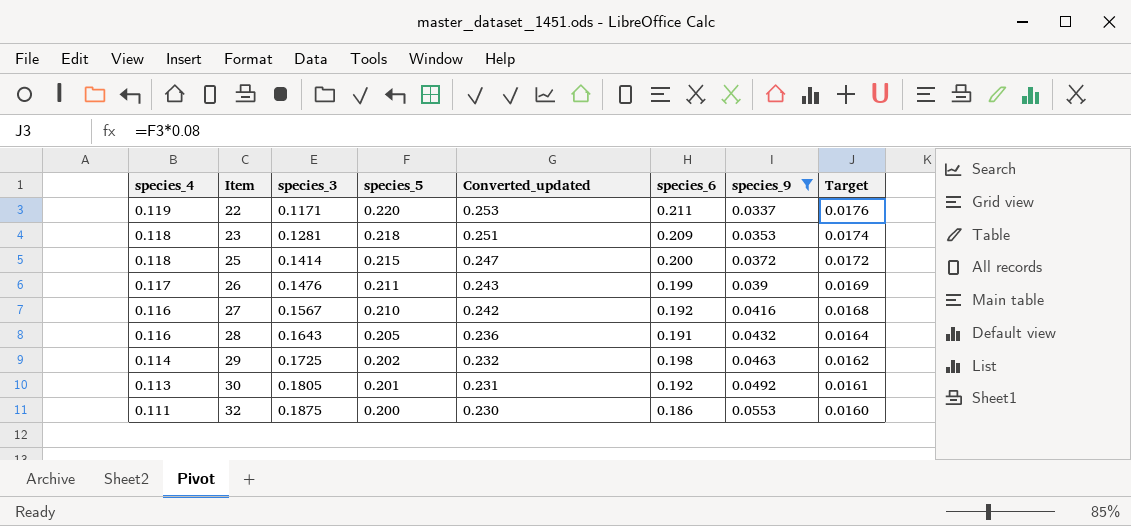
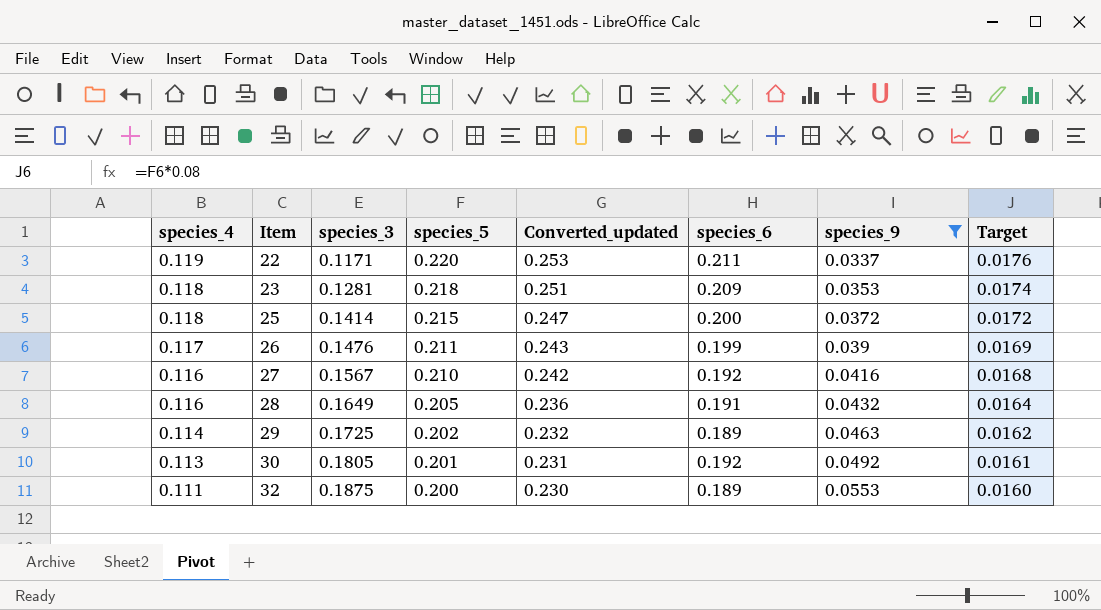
28 | species_3: 0.1643 -> 0.1649
29 | species_6: 0.198 -> 0.189
32 | species_6: 0.186 -> 0.189

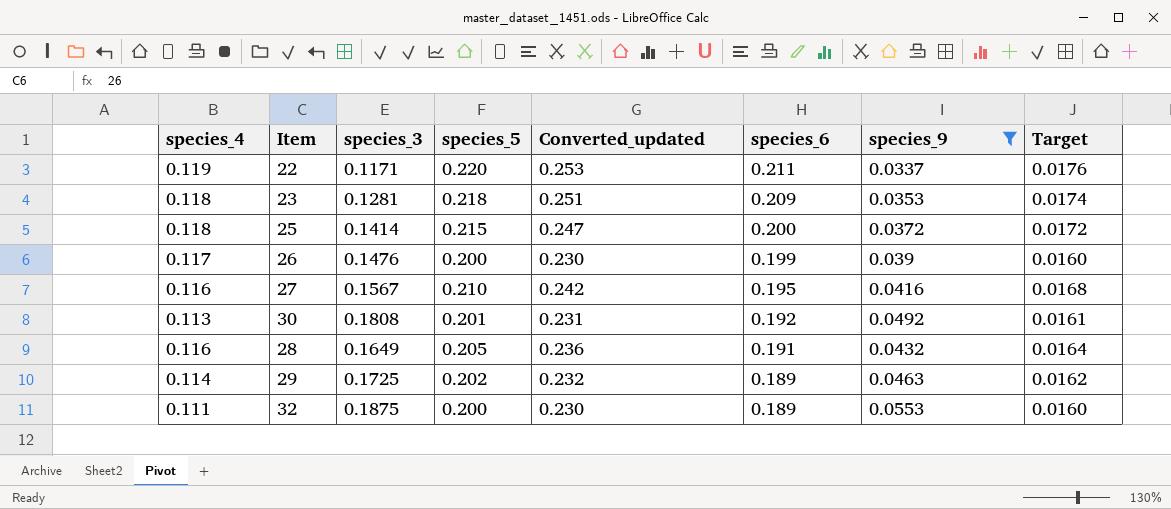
row order: species_4 descending -> species_6 descending
26 | species_5: 0.211 -> 0.200
26 | Converted_updated: 0.243 -> 0.230
26 | Target: 0.0169 -> 0.0160
27 | species_6: 0.192 -> 0.195
30 | species_3: 0.1805 -> 0.1808

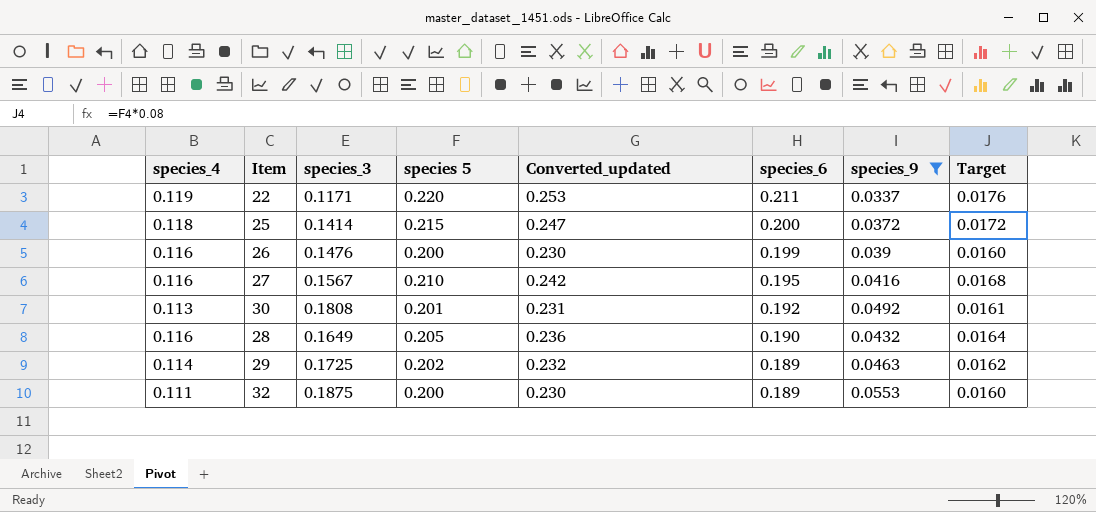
column name: species_5 -> species 5
row 23: 0.118 | 0.1281 | 0.218 | 0.251 | 0.209 | 0.0353 | 0.0174 -> none
26 | species_4: 0.117 -> 0.116
28 | species_6: 0.191 -> 0.190

